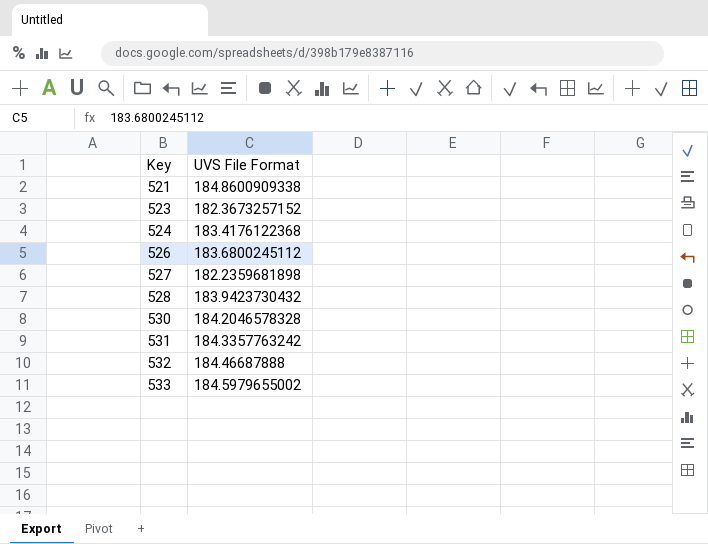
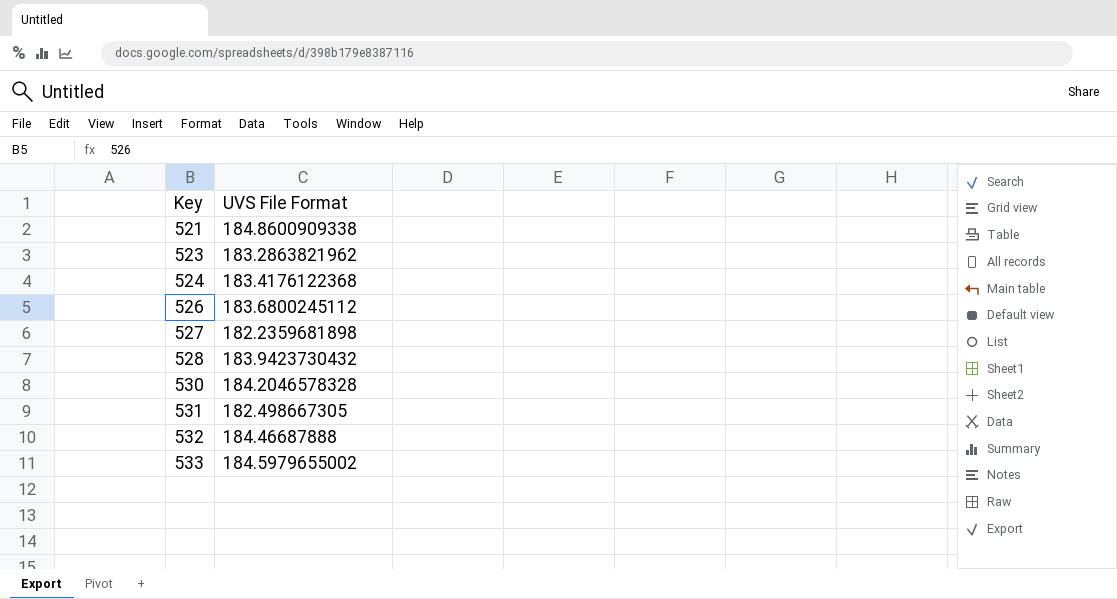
523 | UVS File Format: 182.3673257152 -> 183.2863821962
531 | UVS File Format: 184.3357763242 -> 182.498667305

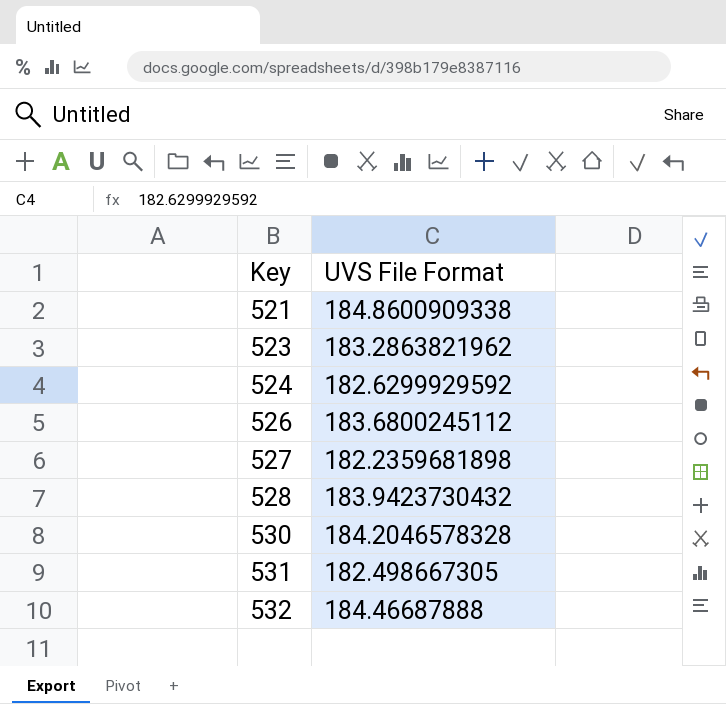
row 533: 184.5979655002 -> none
524 | UVS File Format: 183.4176122368 -> 182.6299929592

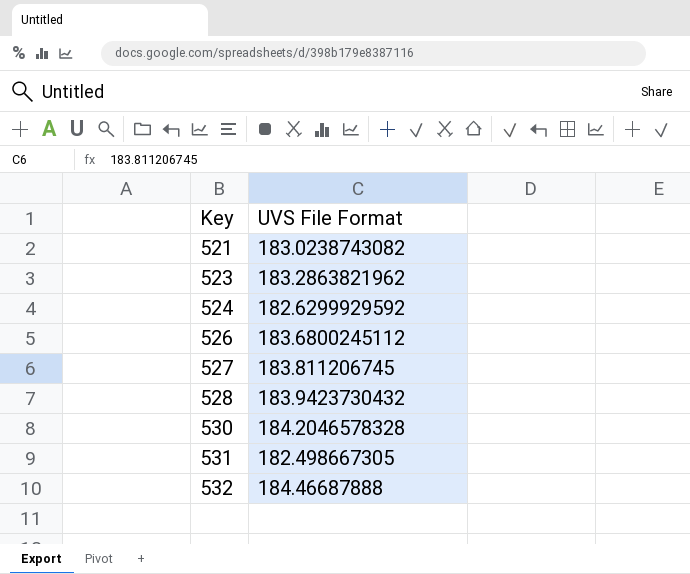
521 | UVS File Format: 184.8600909338 -> 183.0238743082
527 | UVS File Format: 182.2359681898 -> 183.811206745

